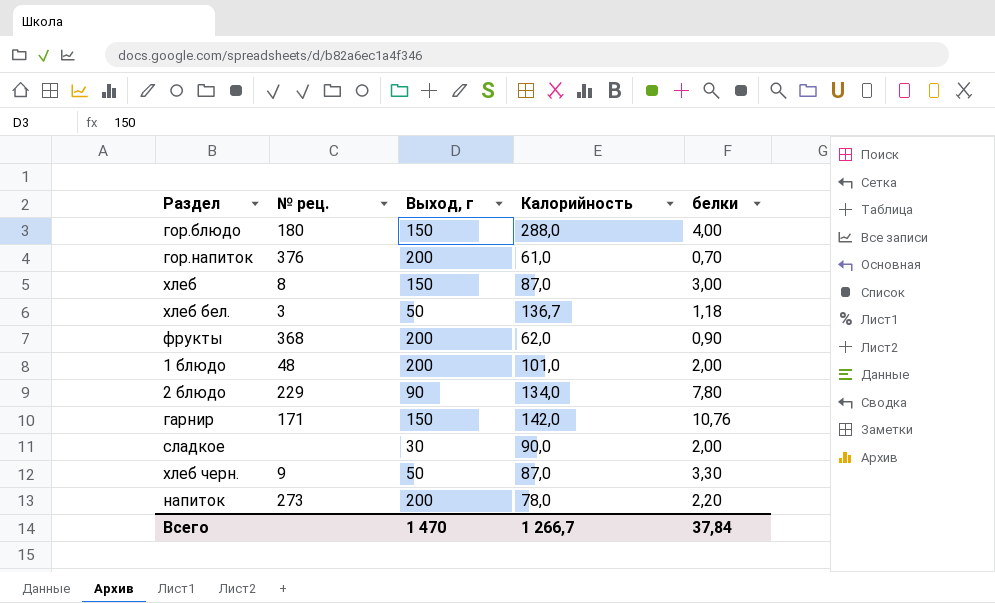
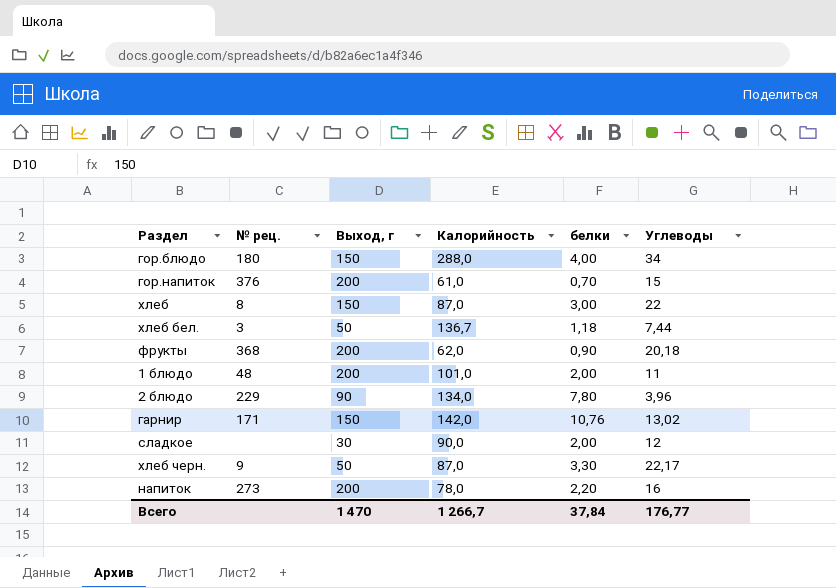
column Углеводы | position: none -> 6

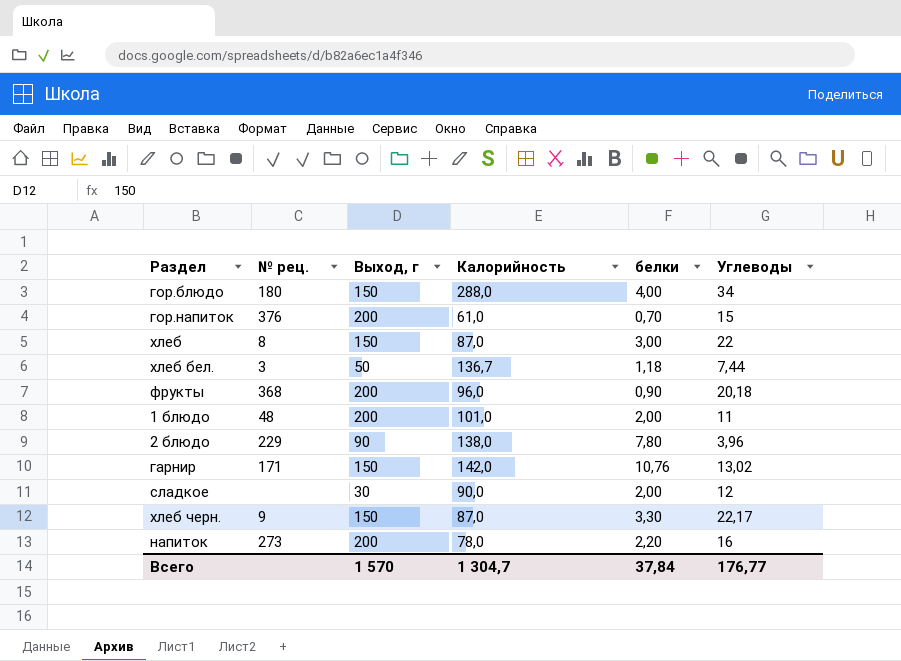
фрукты | Калорийность: 62,0 -> 96,0
2 блюдо | Калорийность: 134,0 -> 138,0
хлеб черн. | Выход, г: 50 -> 150
Всего | Выход, г: 1 470 -> 1 570
Всего | Калорийность: 1 266,7 -> 1 304,7

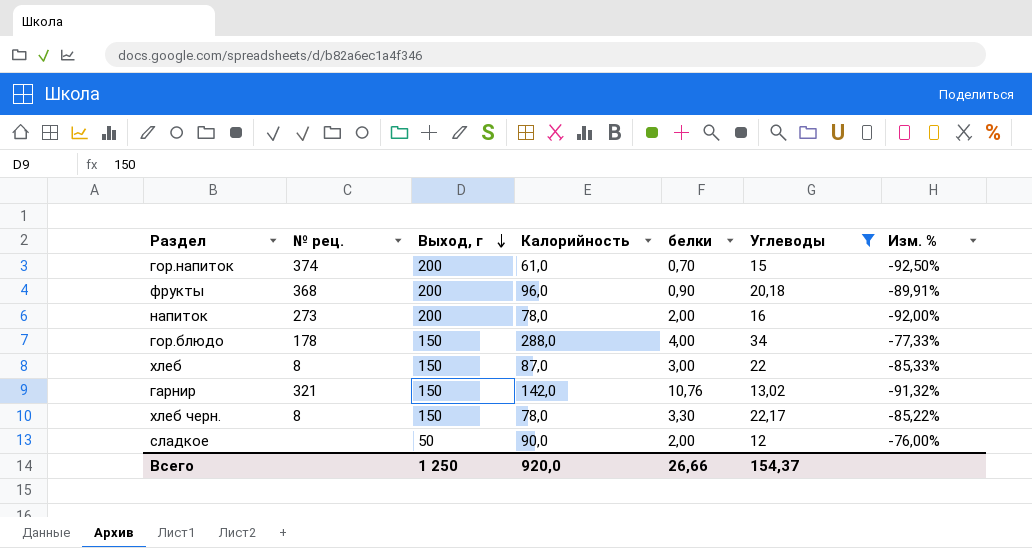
filter: none -> Углеводы >= 12
row order: none -> Выход, г descending
column Изм. % | formula: none -> ([Углеводы] - [Выход, г]) / [Выход, г]
гор.напиток | № рец.: 376 -> 374
напиток | белки: 2,20 -> 2,00
гор.блюдо | № рец.: 180 -> 178
гарнир | № рец.: 171 -> 321
хлеб черн. | № рец.: 9 -> 8
хлеб черн. | Калорийность: 87,0 -> 78,0
сладкое | Выход, г: 30 -> 50
Всего | Выход, г: 1 570 -> 1 250
Всего | Калорийность: 1 304,7 -> 920,0
Всего | белки: 37,84 -> 26,66
Всего | Углеводы: 176,77 -> 154,37

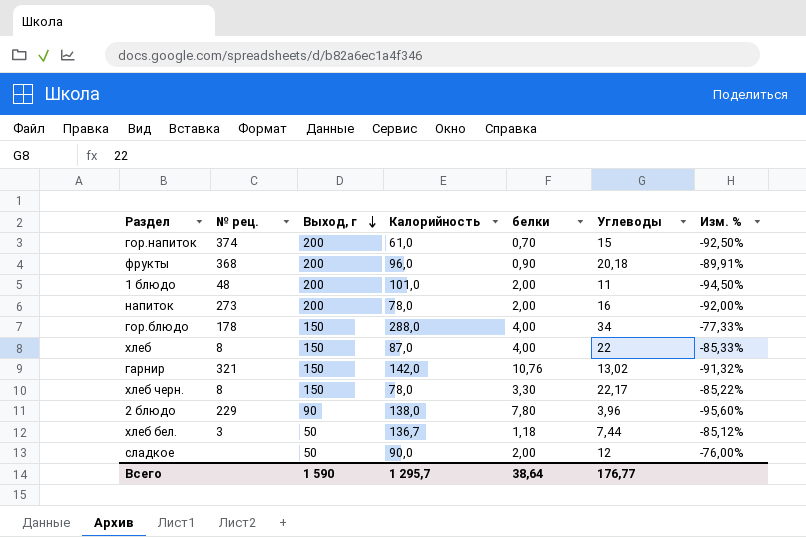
filter: Углеводы >= 12 -> none
хлеб | белки: 3,00 -> 4,00
Всего | Выход, г: 1 250 -> 1 590
Всего | Калорийность: 920,0 -> 1 295,7
Всего | белки: 26,66 -> 38,64
Всего | Углеводы: 154,37 -> 176,77

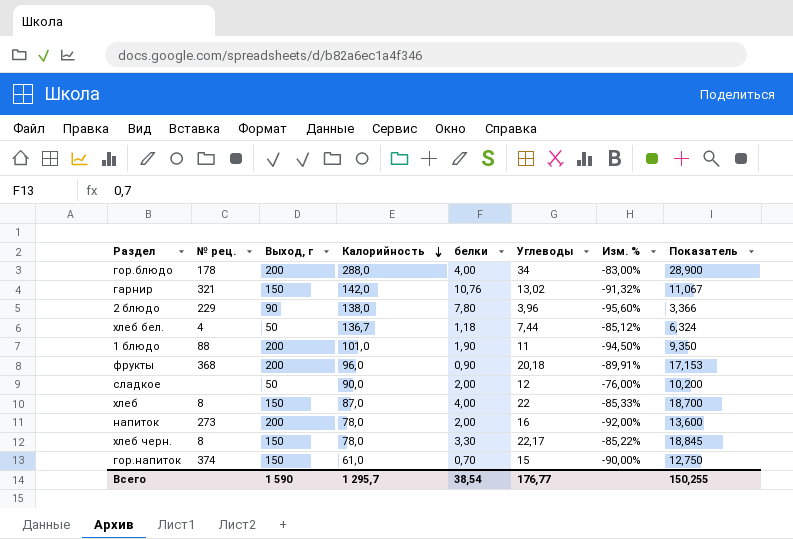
row order: Выход, г descending -> Калорийность descending
column Показатель | formula: none -> [Углеводы] * 0,85
гор.блюдо | Выход, г: 150 -> 200
гор.блюдо | Изм. %: -77,33% -> -83,00%
хлеб бел. | № рец.: 3 -> 4
1 блюдо | № рец.: 48 -> 88
1 блюдо | белки: 2,00 -> 1,90
гор.напиток | Выход, г: 200 -> 150
гор.напиток | Изм. %: -92,50% -> -90,00%
Всего | белки: 38,64 -> 38,54

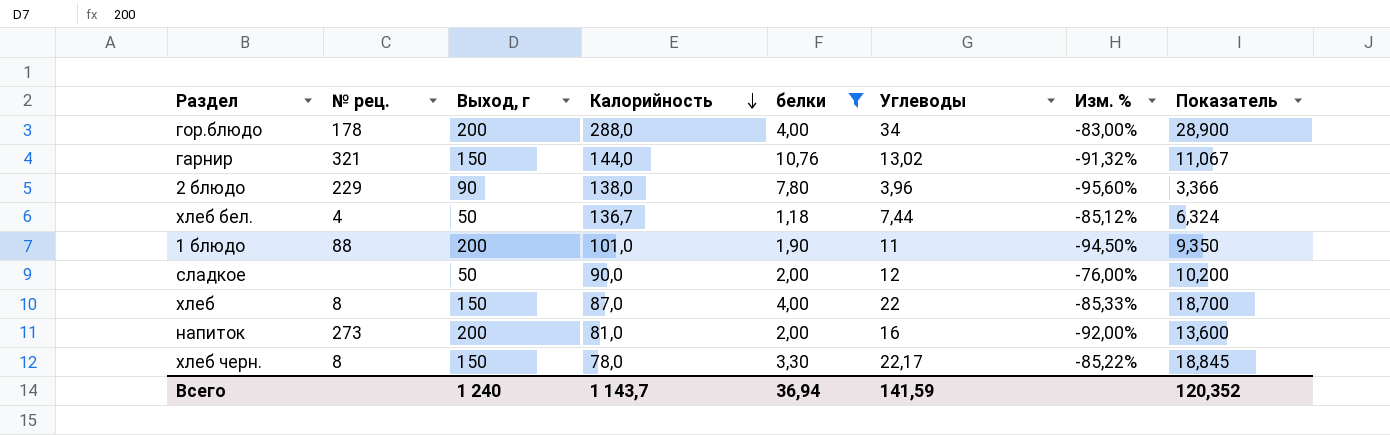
filter: none -> белки >= 1,18
гарнир | Калорийность: 142,0 -> 144,0
напиток | Калорийность: 78,0 -> 81,0
Всего | Выход, г: 1 590 -> 1 240
Всего | Калорийность: 1 295,7 -> 1 143,7
Всего | белки: 38,54 -> 36,94
Всего | Углеводы: 176,77 -> 141,59
Всего | Показатель: 150,255 -> 120,352

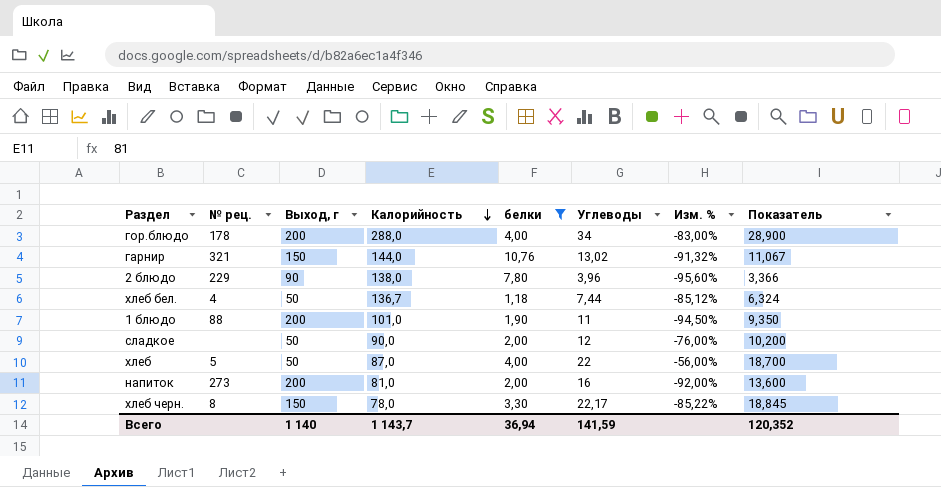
хлеб | № рец.: 8 -> 5
хлеб | Выход, г: 150 -> 50
хлеб | Изм. %: -85,33% -> -56,00%
Всего | Выход, г: 1 240 -> 1 140

